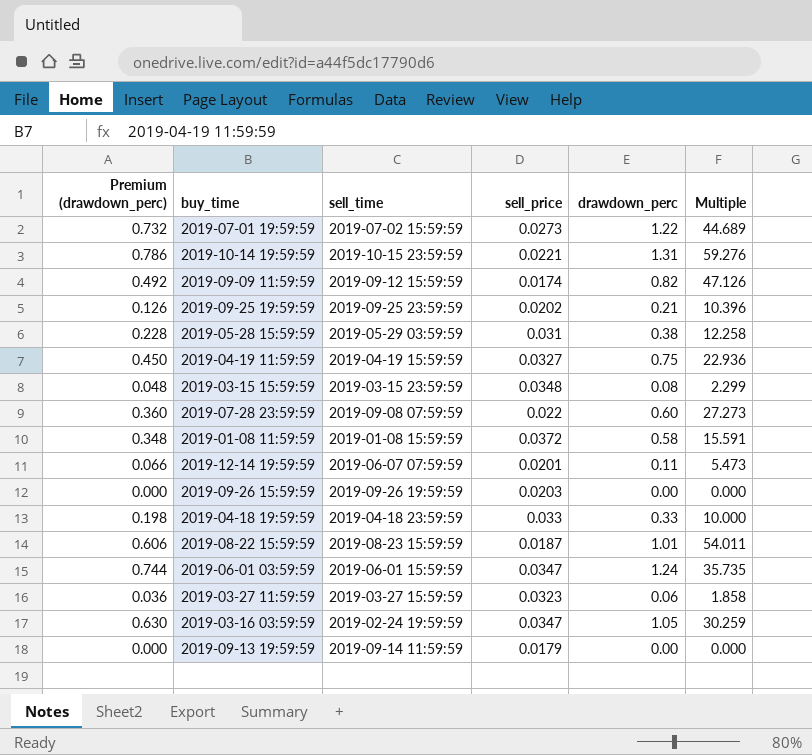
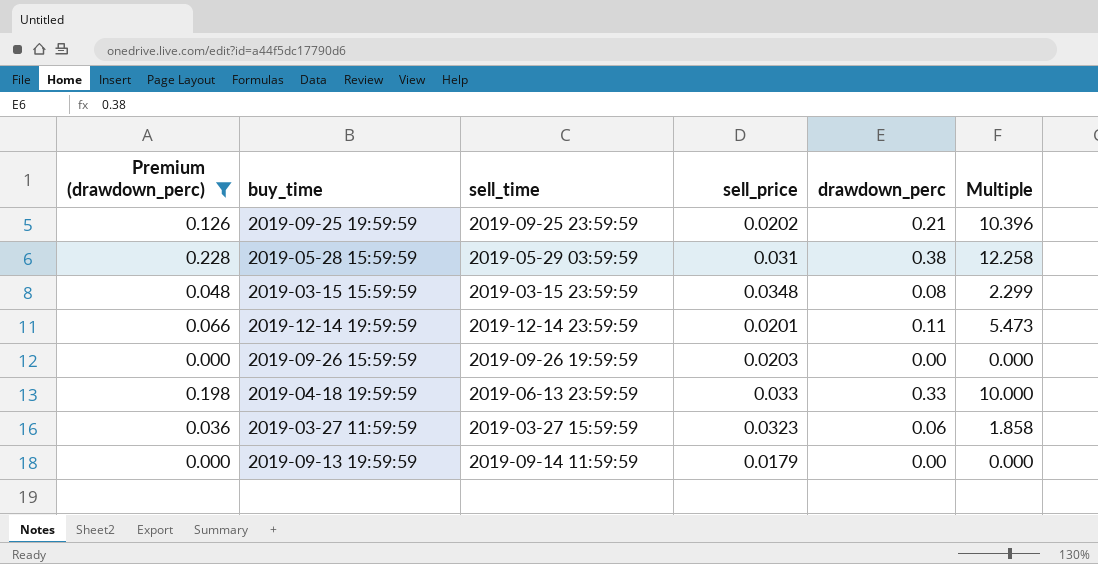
filter: none -> Premium (drawdown_perc) <= 0.228
2019-12-14 19:59:59 | sell_time: 2019-06-07 07:59:59 -> 2019-12-14 23:59:59
2019-04-18 19:59:59 | sell_time: 2019-04-18 23:59:59 -> 2019-06-13 23:59:59

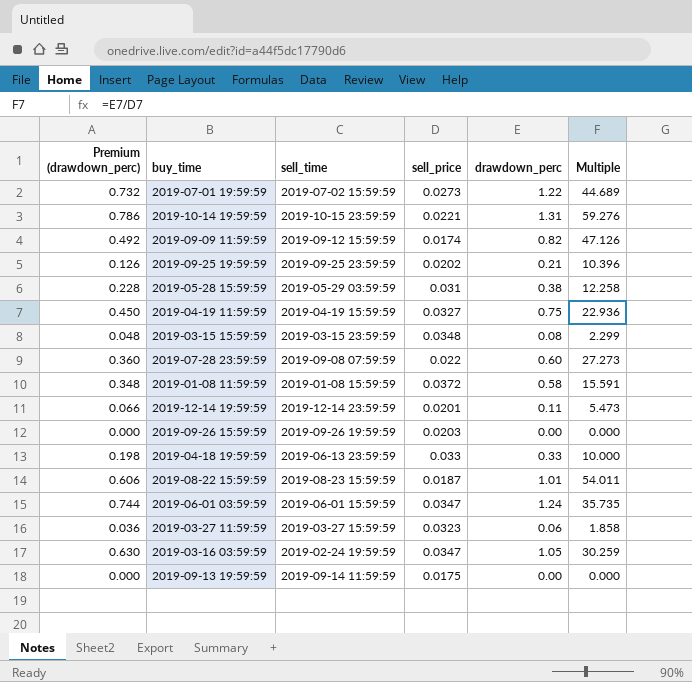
filter: Premium (drawdown_perc) <= 0.228 -> none
2019-09-13 19:59:59 | sell_price: 0.0179 -> 0.0175

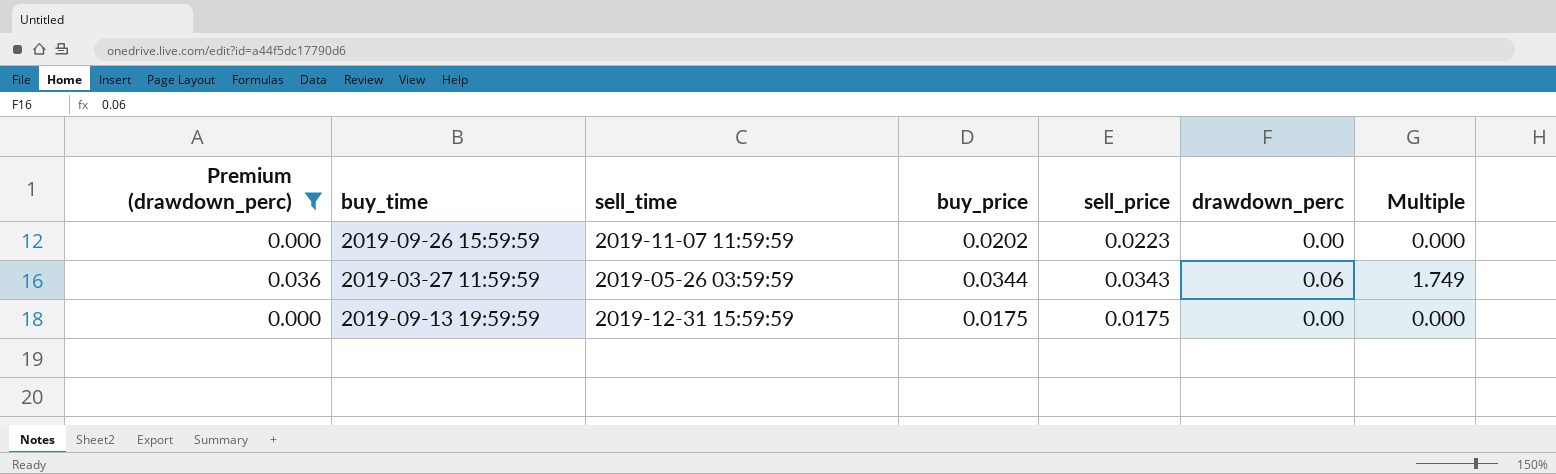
filter: none -> Premium (drawdown_perc) <= 0.036
column buy_price | position: none -> 4
2019-09-26 15:59:59 | sell_time: 2019-09-26 19:59:59 -> 2019-11-07 11:59:59
2019-09-26 15:59:59 | sell_price: 0.0203 -> 0.0223
2019-03-27 11:59:59 | sell_time: 2019-03-27 15:59:59 -> 2019-05-26 03:59:59
2019-03-27 11:59:59 | sell_price: 0.0323 -> 0.0343
2019-03-27 11:59:59 | Multiple: 1.858 -> 1.749
2019-09-13 19:59:59 | sell_time: 2019-09-14 11:59:59 -> 2019-12-31 15:59:59

